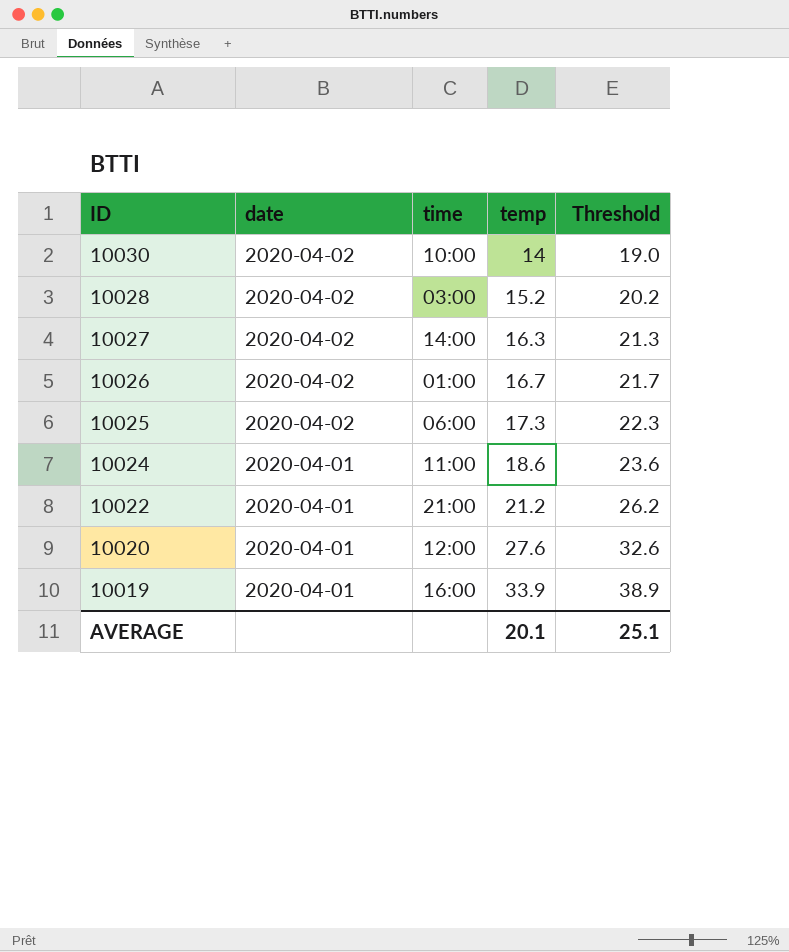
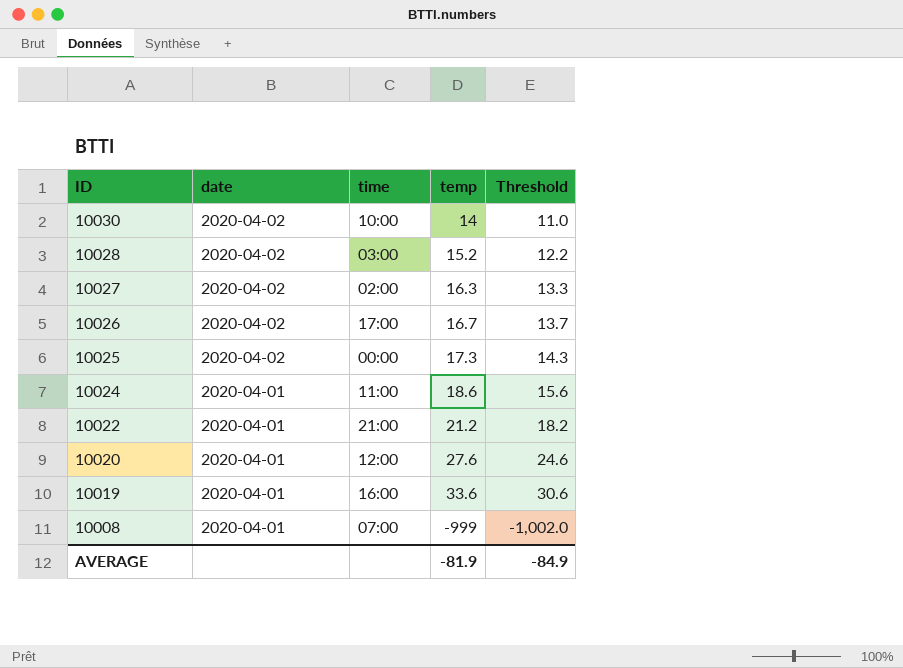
column Threshold | formula: [temp] + 5 -> [temp] - 3
10027 | time: 14:00 -> 02:00
10026 | time: 01:00 -> 17:00
10025 | time: 06:00 -> 00:00
10019 | temp: 33.9 -> 33.6
row 10008: none -> 2020-04-01 | 07:00 | -999 | -1,002.0
AVERAGE | temp: 20.1 -> -81.9
AVERAGE | Threshold: 25.1 -> -84.9

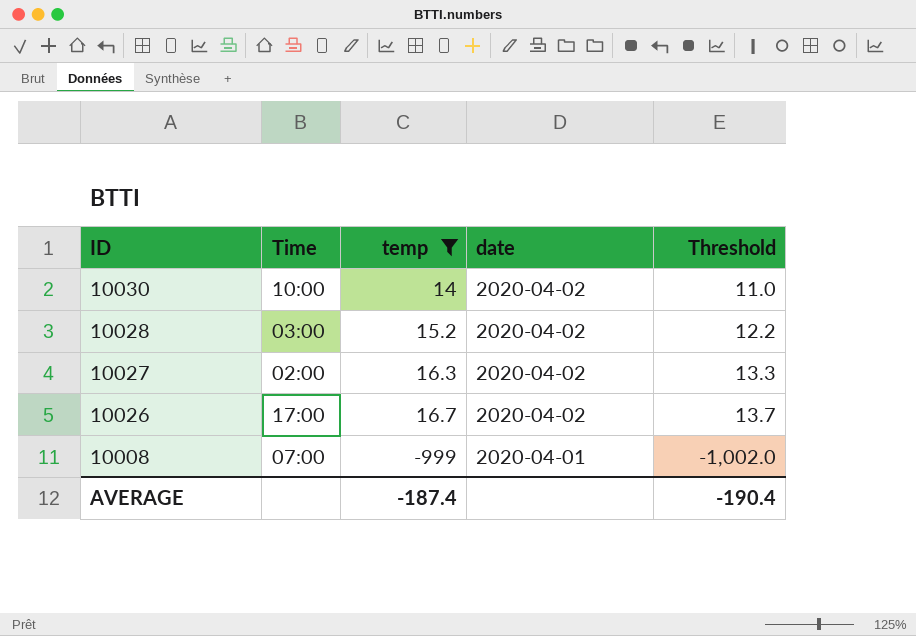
filter: none -> temp <= 16.7
column name: time -> Time
column date | position: 2 -> 4
AVERAGE | temp: -81.9 -> -187.4
AVERAGE | Threshold: -84.9 -> -190.4

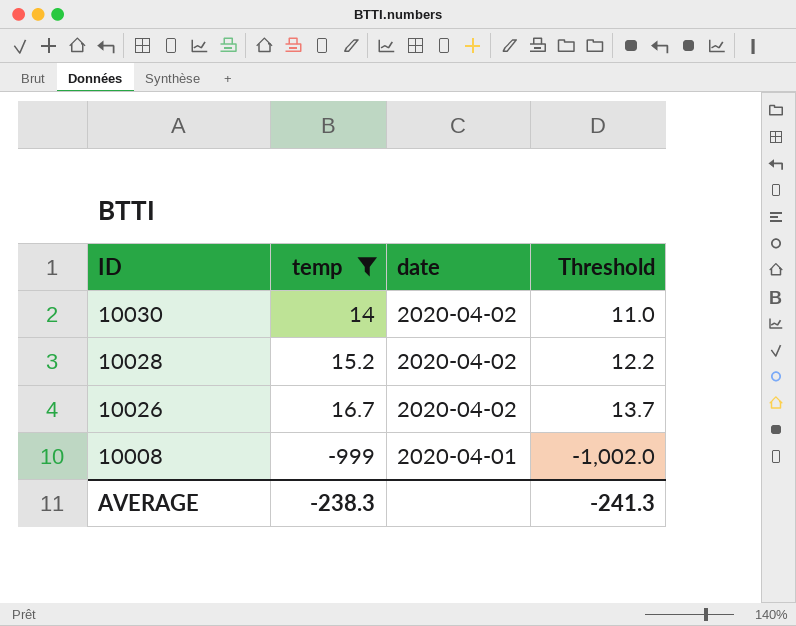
column Time | position: 2 -> none
row 10027: 02:00 | 16.3 | 2020-04-02 | 13.3 -> none
AVERAGE | temp: -187.4 -> -238.3
AVERAGE | Threshold: -190.4 -> -241.3

